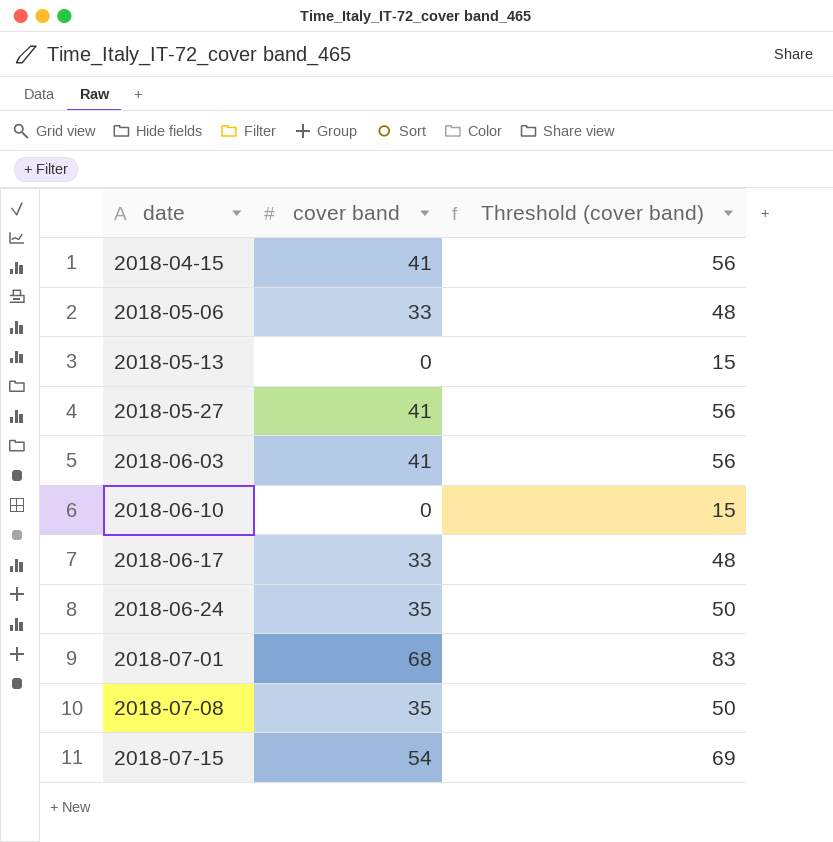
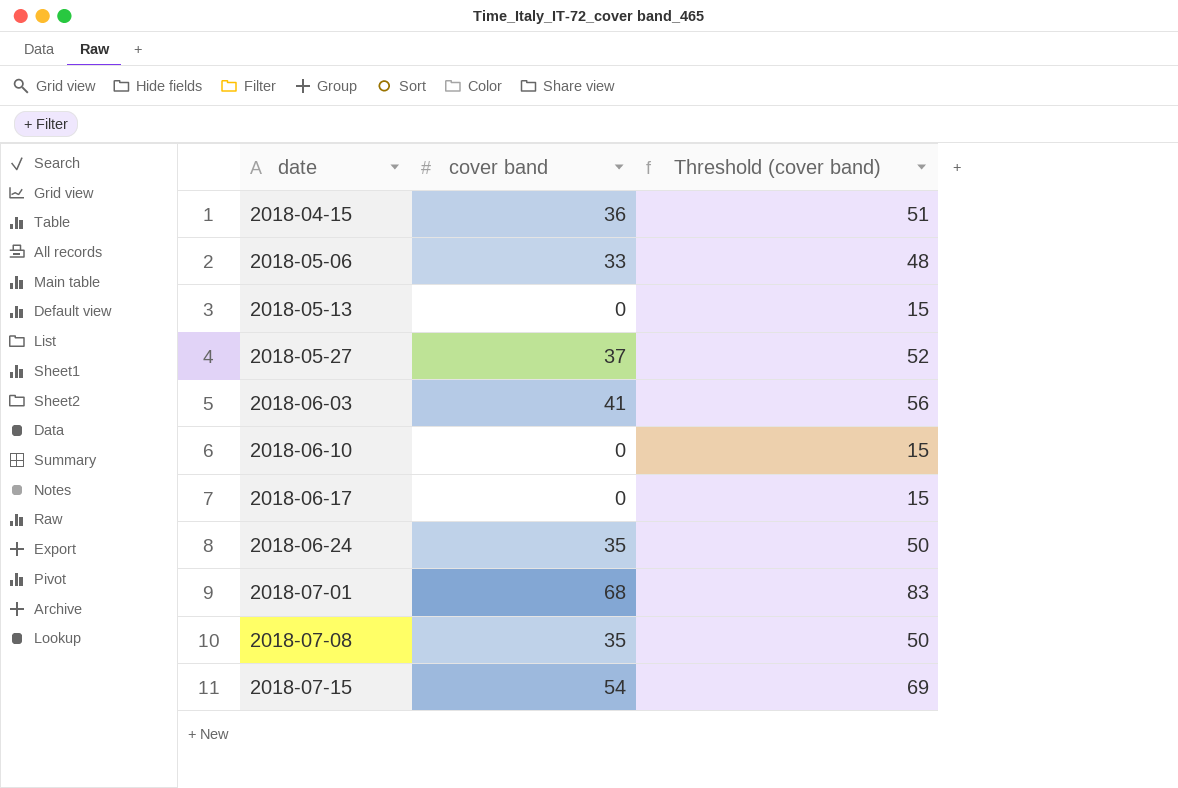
2018-04-15 | cover band: 41 -> 36
2018-04-15 | Threshold (cover band): 56 -> 51
2018-05-27 | cover band: 41 -> 37
2018-05-27 | Threshold (cover band): 56 -> 52
2018-06-17 | cover band: 33 -> 0
2018-06-17 | Threshold (cover band): 48 -> 15

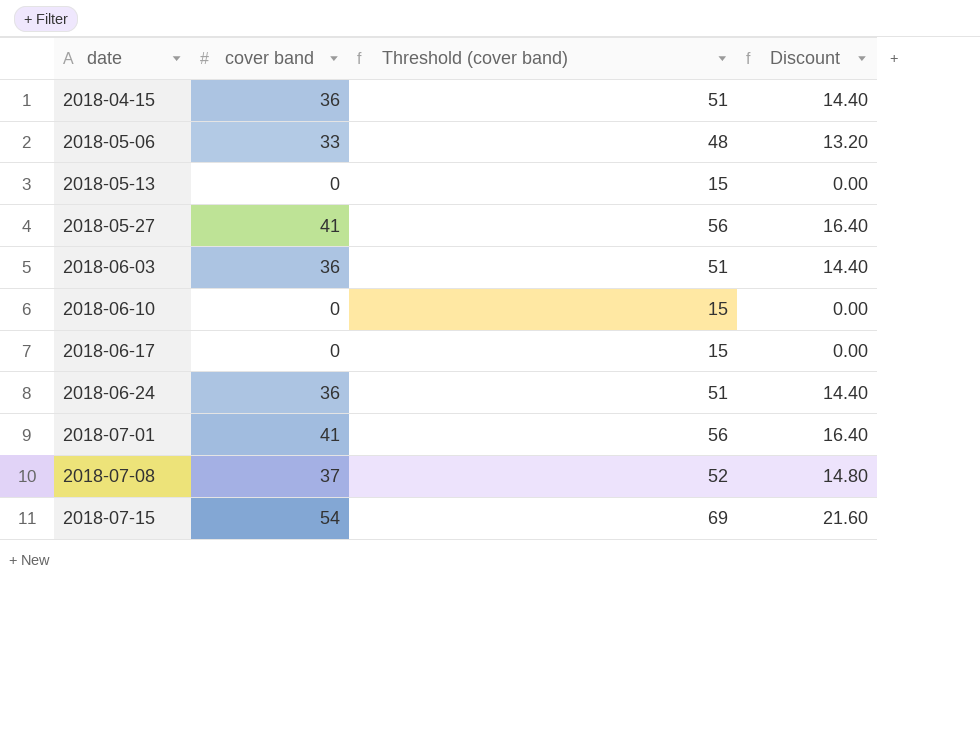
column Discount | formula: none -> [cover band] * 0.4
2018-05-27 | cover band: 37 -> 41
2018-05-27 | Threshold (cover band): 52 -> 56
2018-06-03 | cover band: 41 -> 36
2018-06-03 | Threshold (cover band): 56 -> 51
2018-06-24 | cover band: 35 -> 36
2018-06-24 | Threshold (cover band): 50 -> 51
2018-07-01 | cover band: 68 -> 41
2018-07-01 | Threshold (cover band): 83 -> 56
2018-07-08 | cover band: 35 -> 37
2018-07-08 | Threshold (cover band): 50 -> 52

